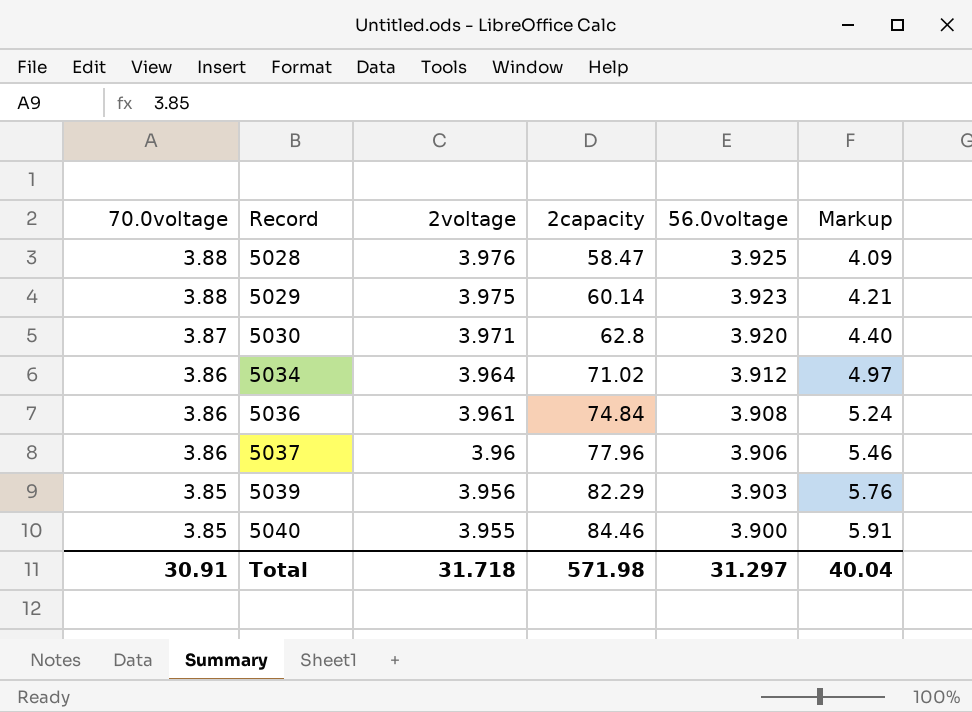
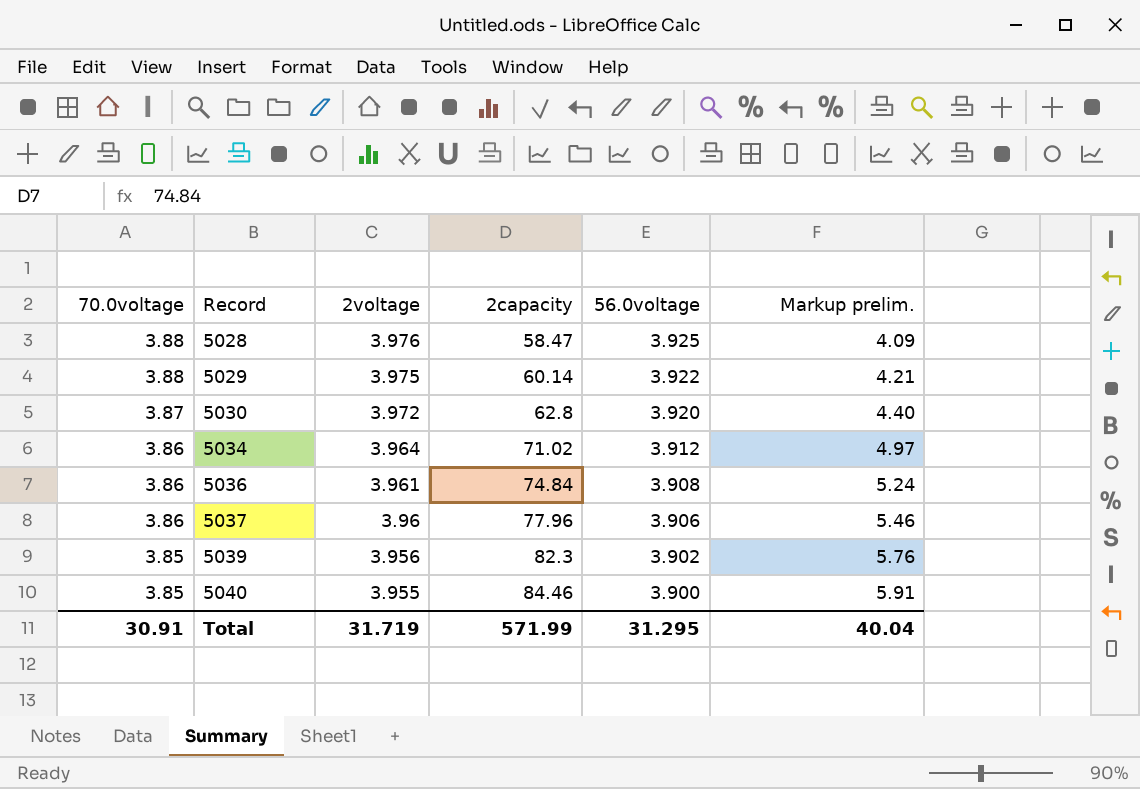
column name: Markup -> Markup prelim.
5029 | 56.0voltage: 3.923 -> 3.922
5030 | 2voltage: 3.971 -> 3.972
5039 | 2capacity: 82.29 -> 82.3
5039 | 56.0voltage: 3.903 -> 3.902
Total | 2voltage: 31.718 -> 31.719
Total | 2capacity: 571.98 -> 571.99
Total | 56.0voltage: 31.297 -> 31.295

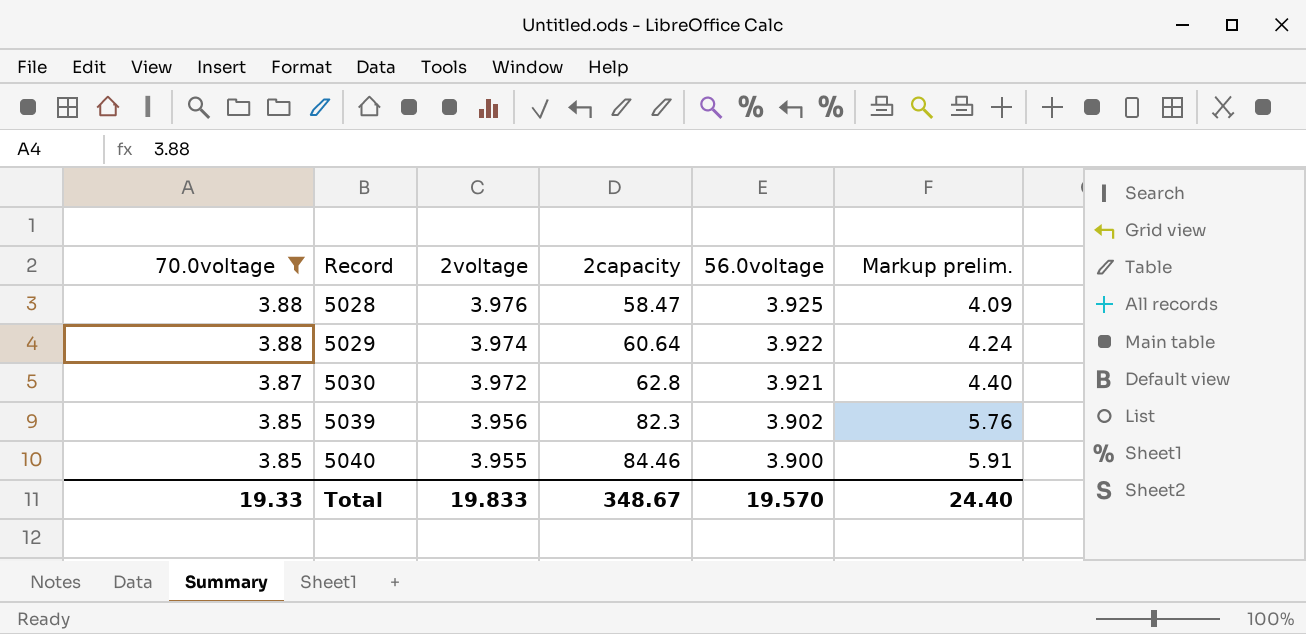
filter: none -> 70.0voltage != 3.86
5029 | 2voltage: 3.975 -> 3.974
5029 | 2capacity: 60.14 -> 60.64
5029 | Markup prelim.: 4.21 -> 4.24
5030 | 56.0voltage: 3.920 -> 3.921
Total | 70.0voltage: 30.91 -> 19.33
Total | 2voltage: 31.719 -> 19.833
Total | 2capacity: 571.99 -> 348.67
Total | 56.0voltage: 31.295 -> 19.570
Total | Markup prelim.: 40.04 -> 24.40

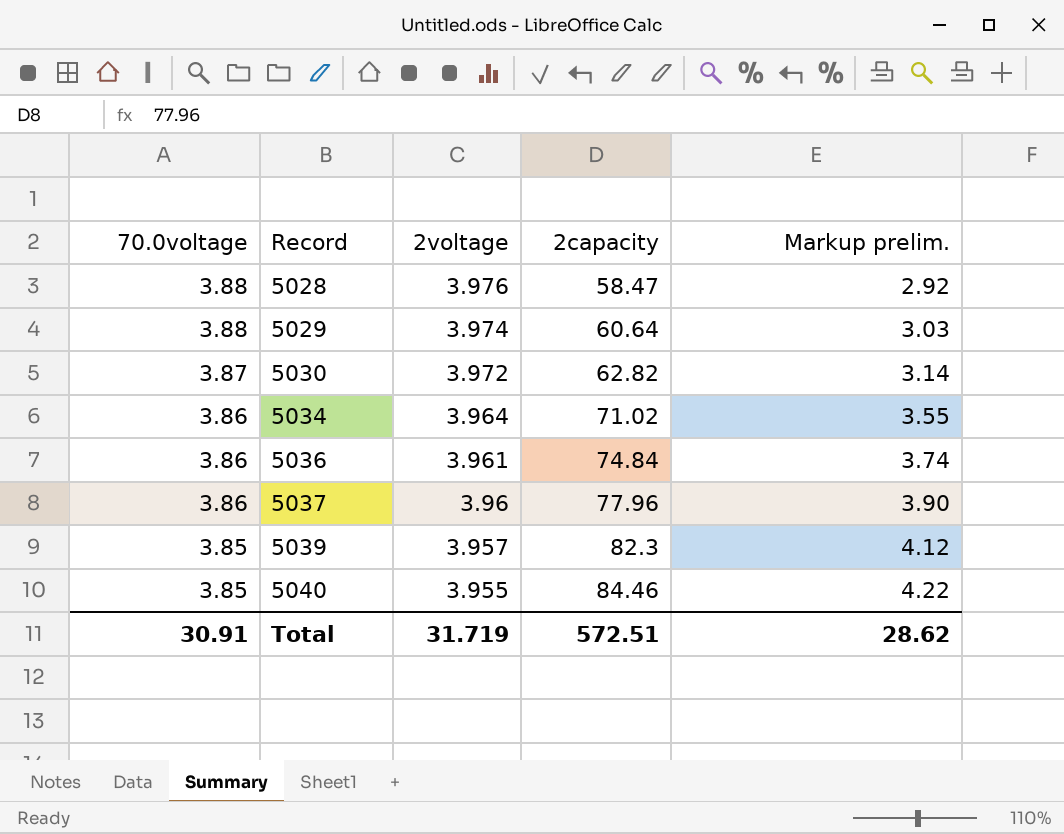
filter: 70.0voltage != 3.86 -> none
column 56.0voltage | position: 5 -> none
column Markup prelim. | formula: [2capacity] * 0.07 -> [2capacity] * 0.05
5030 | 2capacity: 62.8 -> 62.82
5039 | 2voltage: 3.956 -> 3.957
Total | 70.0voltage: 19.33 -> 30.91
Total | 2voltage: 19.833 -> 31.719
Total | 2capacity: 348.67 -> 572.51
Total | Markup prelim.: 24.40 -> 28.62

